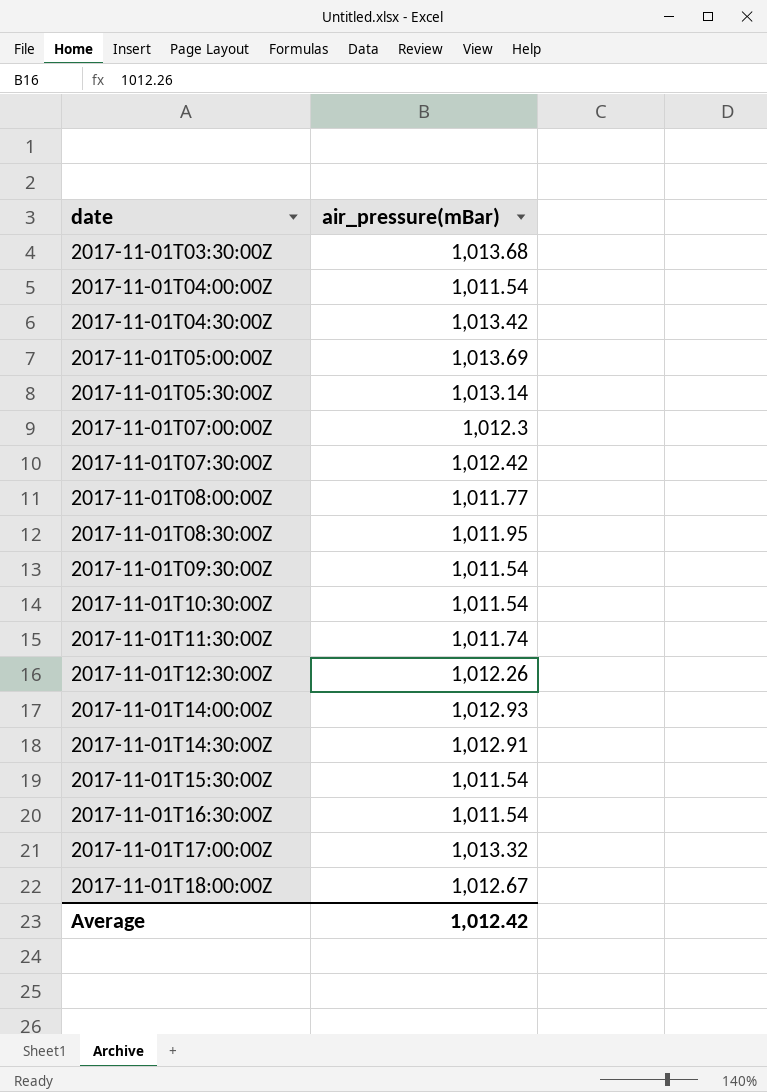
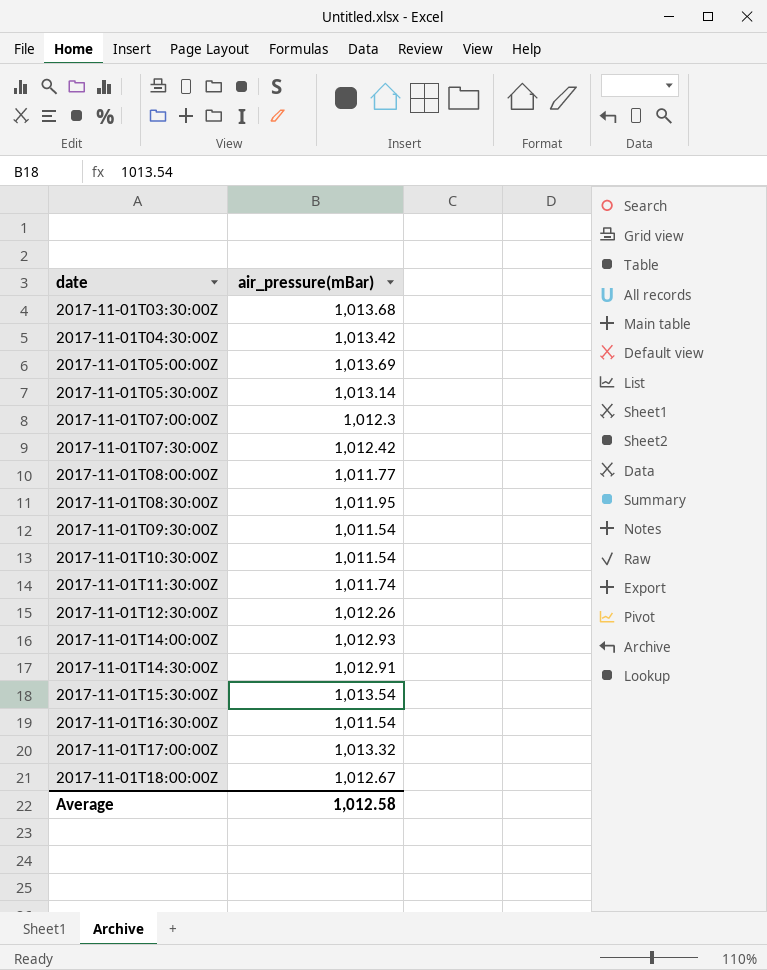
row 2017-11-01T04:00:00Z: 1,011.54 -> none
2017-11-01T15:30:00Z | air_pressure(mBar): 1,011.54 -> 1,013.54
Average | air_pressure(mBar): 1,012.42 -> 1,012.58

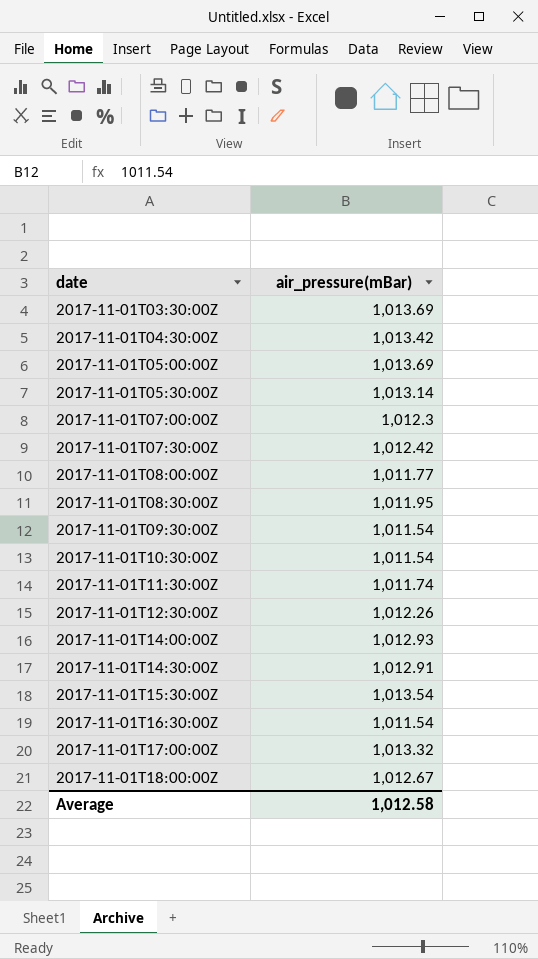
2017-11-01T03:30:00Z | air_pressure(mBar): 1,013.68 -> 1,013.69

